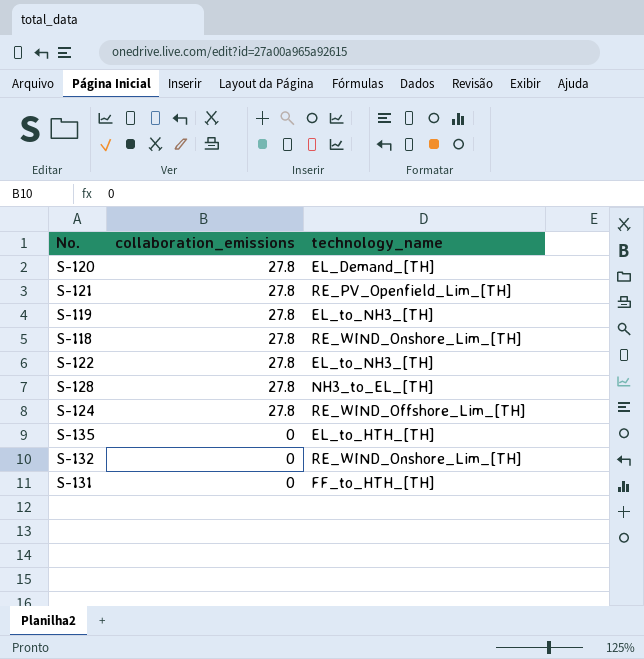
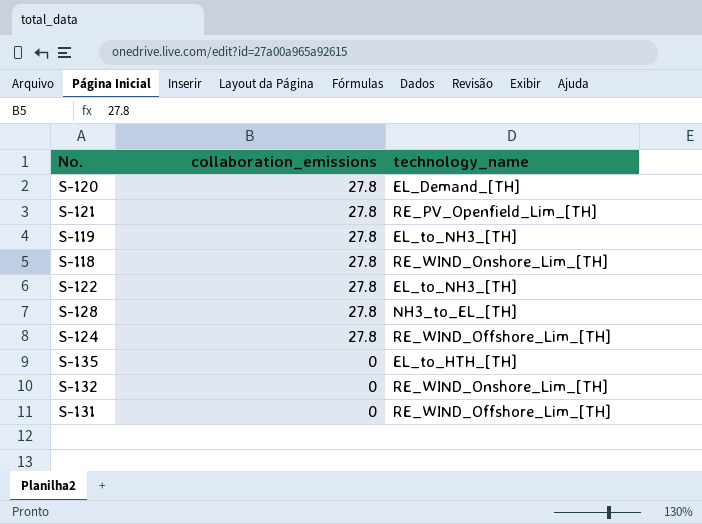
S-131 | technology_name: FF_to_HTH_[TH] -> RE_WIND_Offshore_Lim_[TH]

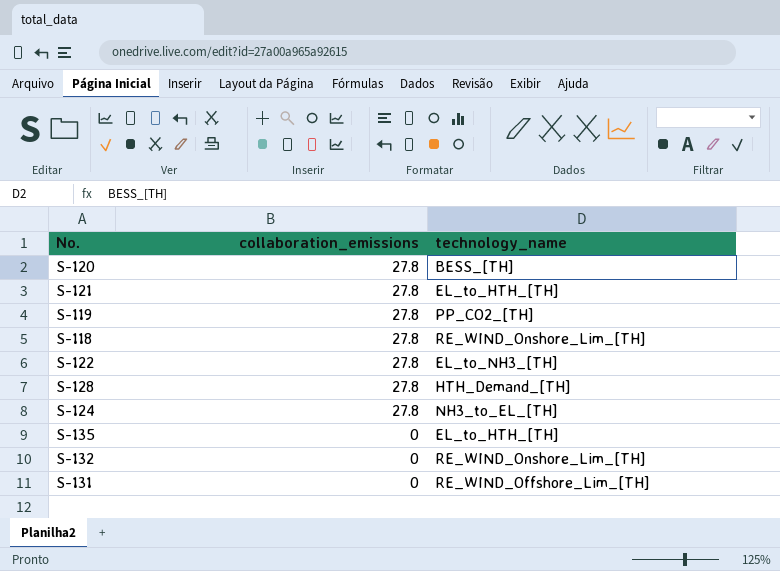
S-120 | technology_name: EL_Demand_[TH] -> BESS_[TH]
S-121 | technology_name: RE_PV_Openfield_Lim_[TH] -> EL_to_HTH_[TH]
S-119 | technology_name: EL_to_NH3_[TH] -> PP_CO2_[TH]
S-128 | technology_name: NH3_to_EL_[TH] -> HTH_Demand_[TH]
S-124 | technology_name: RE_WIND_Offshore_Lim_[TH] -> NH3_to_EL_[TH]

